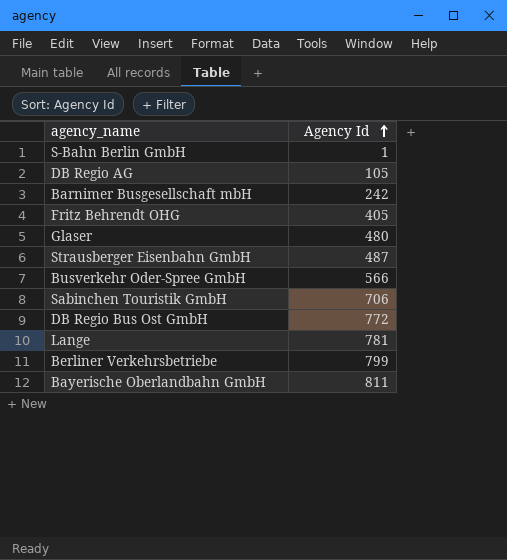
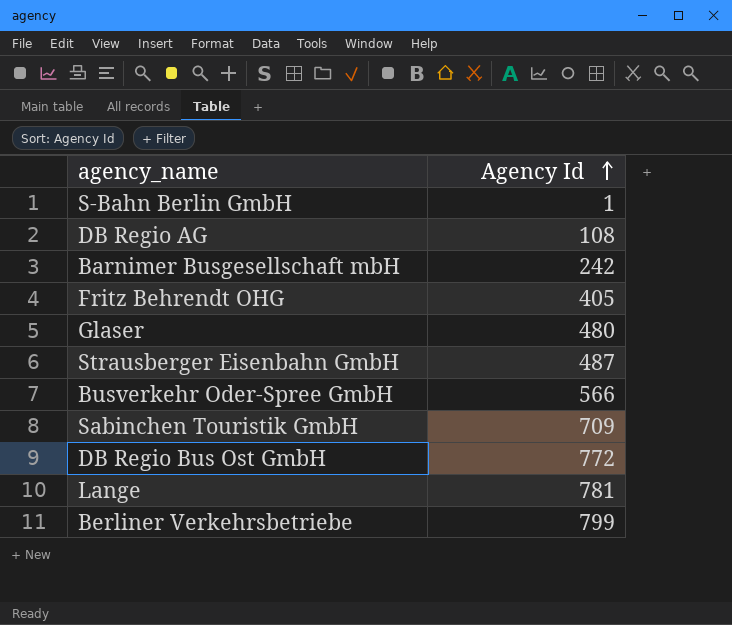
row Bayerische Oberlandbahn GmbH: 811 -> none
DB Regio AG | Agency Id: 105 -> 108
Sabinchen Touristik GmbH | Agency Id: 706 -> 709

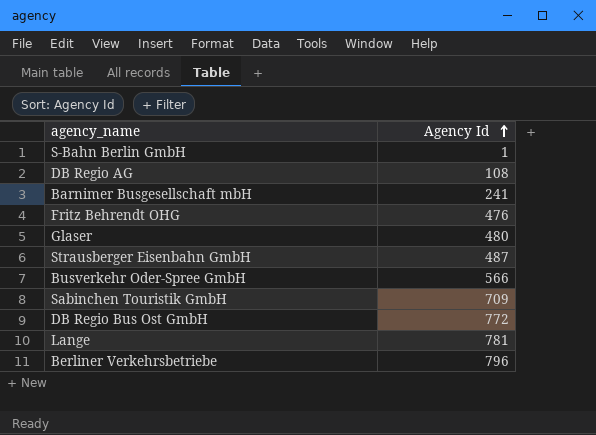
Barnimer Busgesellschaft mbH | Agency Id: 242 -> 241
Fritz Behrendt OHG | Agency Id: 405 -> 476
Berliner Verkehrsbetriebe | Agency Id: 799 -> 796

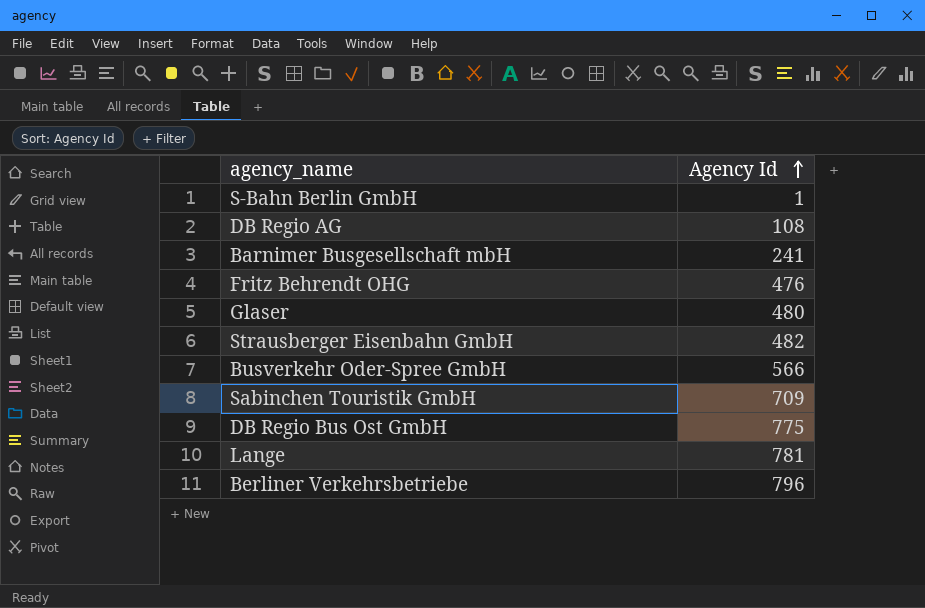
Strausberger Eisenbahn GmbH | Agency Id: 487 -> 482
DB Regio Bus Ost GmbH | Agency Id: 772 -> 775

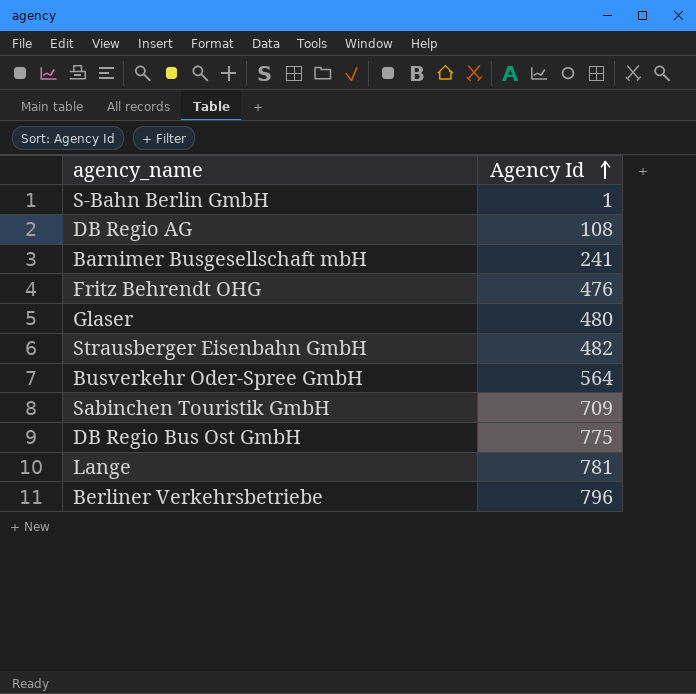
Busverkehr Oder-Spree GmbH | Agency Id: 566 -> 564

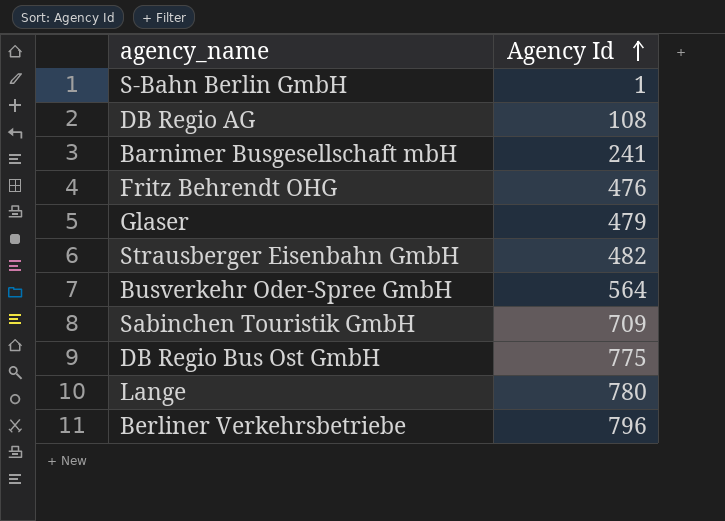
Glaser | Agency Id: 480 -> 479
Lange | Agency Id: 781 -> 780

